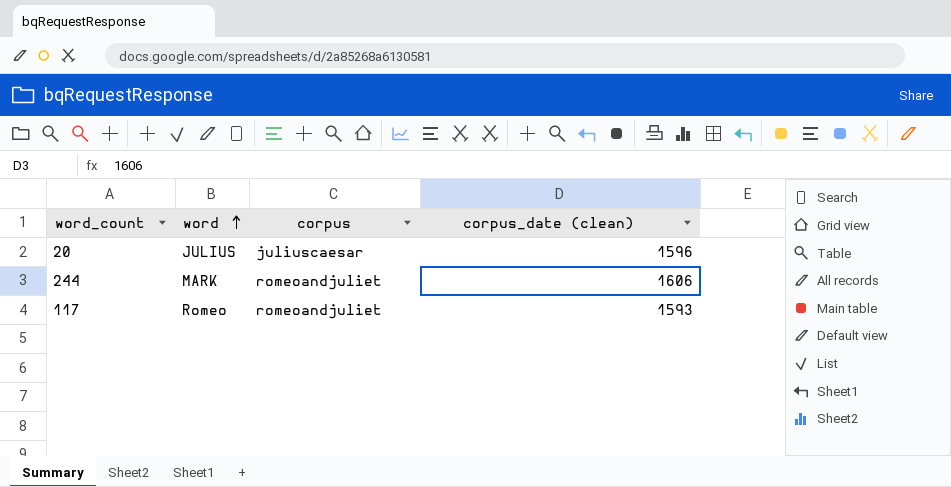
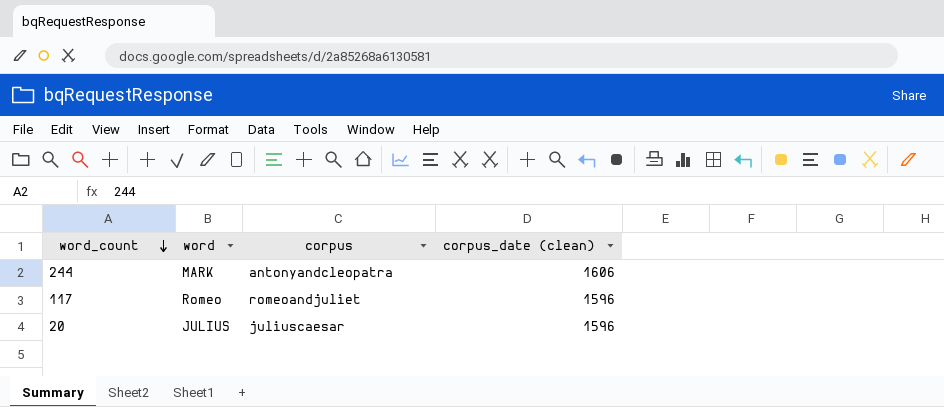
row order: word ascending -> word_count descending
244 | corpus: romeoandjuliet -> antonyandcleopatra
117 | corpus_date (clean): 1593 -> 1596

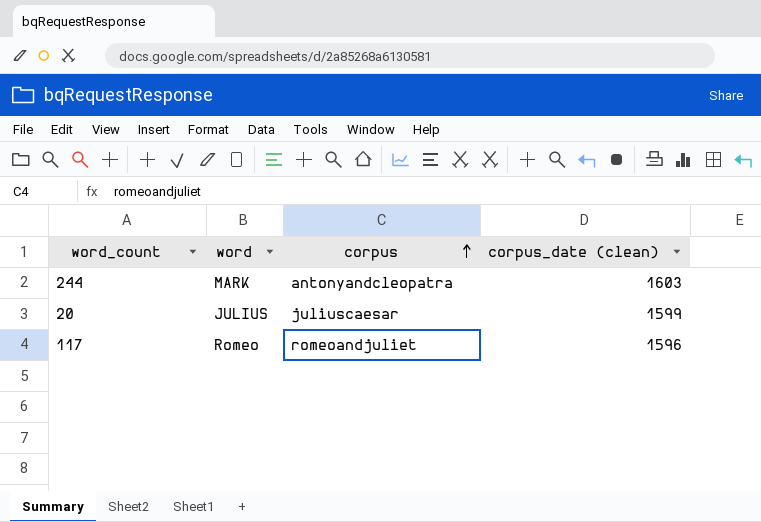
row order: word_count descending -> corpus ascending
244 | corpus_date (clean): 1606 -> 1603
20 | corpus_date (clean): 1596 -> 1599

